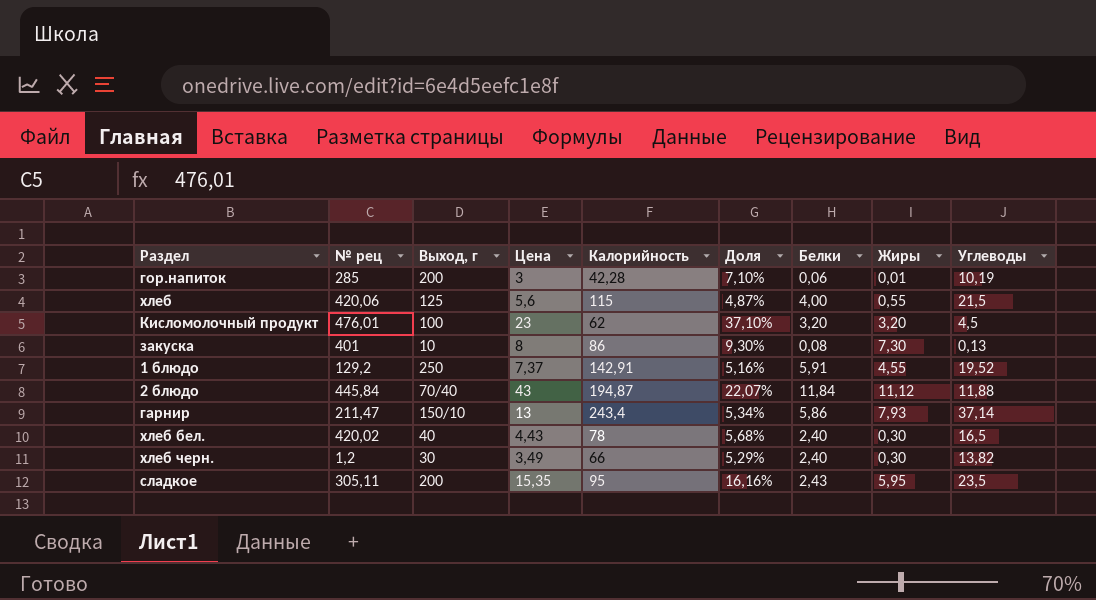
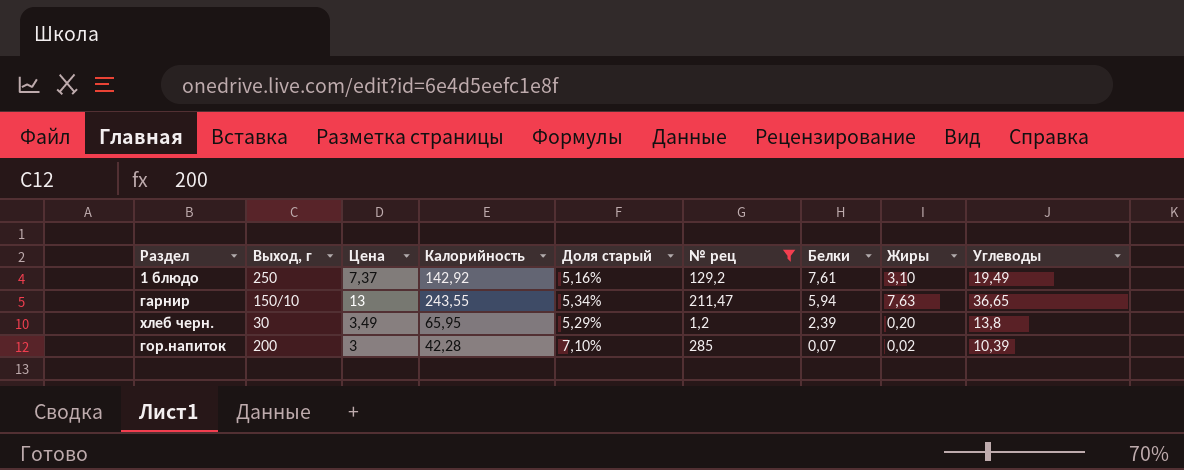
filter: none -> № рец <= 285
row order: none -> Белки descending
column name: Доля -> Доля старый
column № рец | position: 2 -> 6
1 блюдо | Калорийность: 142,91 -> 142,92
1 блюдо | Белки: 5,91 -> 7,61
1 блюдо | Жиры: 4,55 -> 3,10
1 блюдо | Углеводы: 19,52 -> 19,49
гарнир | Калорийность: 243,4 -> 243,55
гарнир | Белки: 5,86 -> 5,94
гарнир | Жиры: 7,93 -> 7,63
гарнир | Углеводы: 37,14 -> 36,65
хлеб черн. | Калорийность: 66 -> 65,95
хлеб черн. | Белки: 2,40 -> 2,39
хлеб черн. | Жиры: 0,30 -> 0,20
хлеб черн. | Углеводы: 13,82 -> 13,8
гор.напиток | Белки: 0,06 -> 0,07
гор.напиток | Жиры: 0,01 -> 0,02
гор.напиток | Углеводы: 10,19 -> 10,39

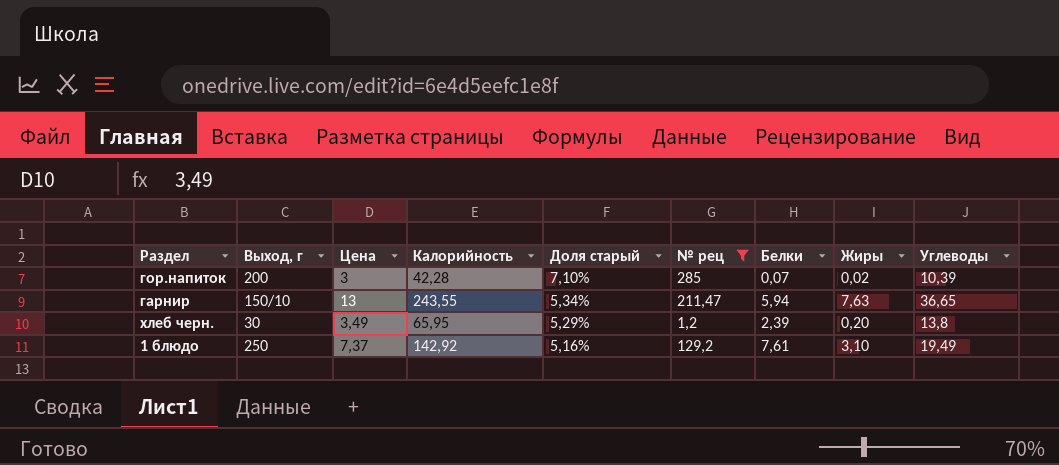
row order: Белки descending -> Доля старый descending

